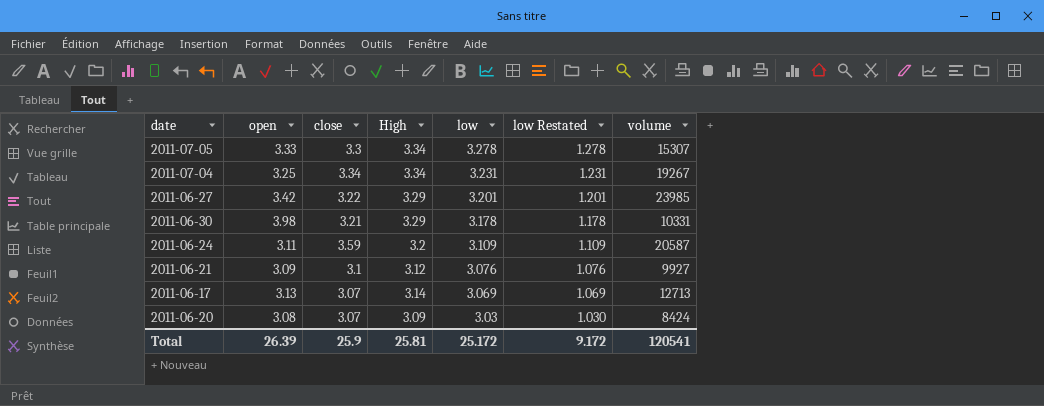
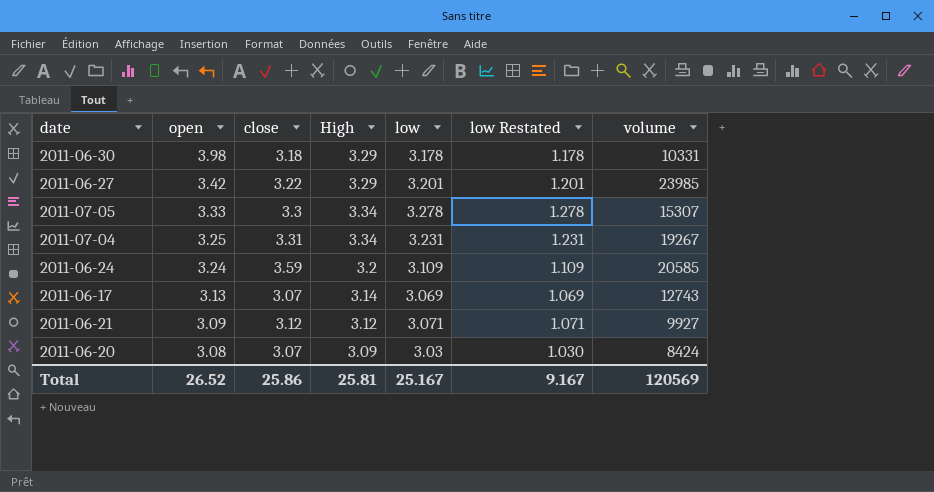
row order: low descending -> open descending
2011-06-30 | close: 3.21 -> 3.18
2011-07-04 | close: 3.34 -> 3.31
2011-06-24 | open: 3.11 -> 3.24
2011-06-24 | volume: 20587 -> 20585
2011-06-17 | volume: 12713 -> 12743
2011-06-21 | close: 3.1 -> 3.12
2011-06-21 | low: 3.076 -> 3.071
2011-06-21 | low Restated: 1.076 -> 1.071
Total | open: 26.39 -> 26.52
Total | close: 25.9 -> 25.86
Total | low: 25.172 -> 25.167
Total | low Restated: 9.172 -> 9.167
Total | volume: 120541 -> 120569

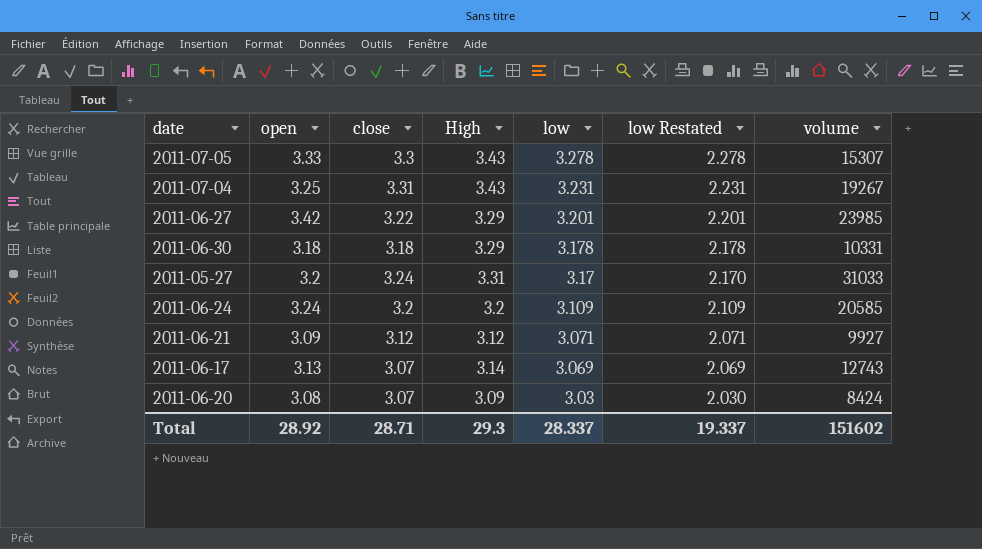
row order: open descending -> low descending
column low Restated | formula: [low] - 2 -> [low] - 1
2011-07-05 | High: 3.34 -> 3.43
2011-07-04 | High: 3.34 -> 3.43
2011-06-30 | open: 3.98 -> 3.18
row 2011-05-27: none -> 3.2 | 3.24 | 3.31 | 3.17 | 2.170 | 31033
2011-06-24 | close: 3.59 -> 3.2
Total | open: 26.52 -> 28.92
Total | close: 25.86 -> 28.71
Total | High: 25.81 -> 29.3
Total | low: 25.167 -> 28.337
Total | low Restated: 9.167 -> 19.337
Total | volume: 120569 -> 151602

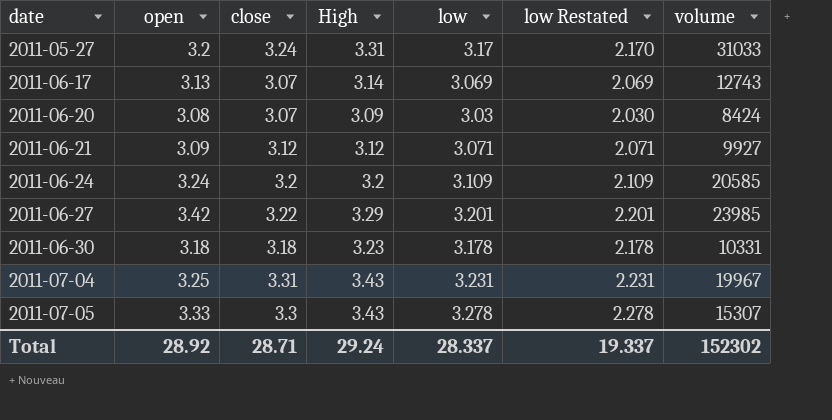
row order: low descending -> date ascending
2011-06-30 | High: 3.29 -> 3.23
2011-07-04 | volume: 19267 -> 19967
Total | High: 29.3 -> 29.24
Total | volume: 151602 -> 152302

